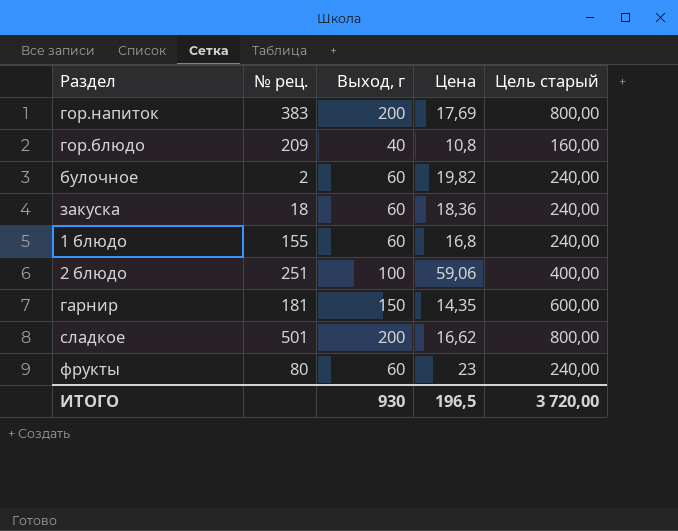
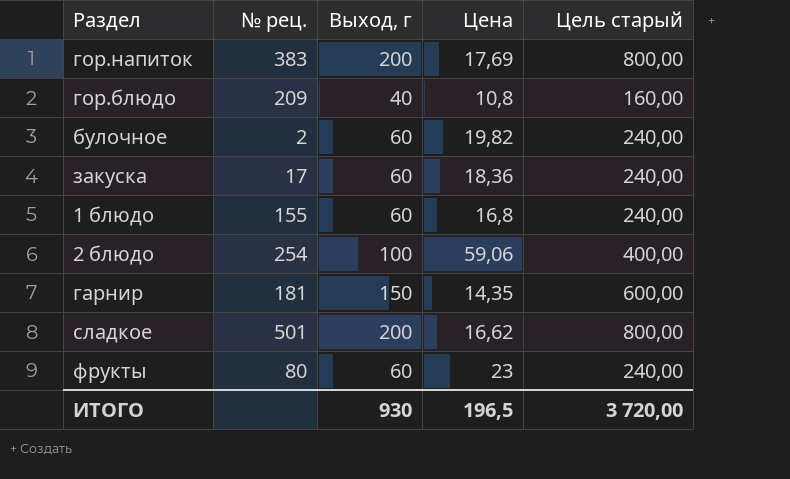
закуска | № рец.: 18 -> 17
2 блюдо | № рец.: 251 -> 254

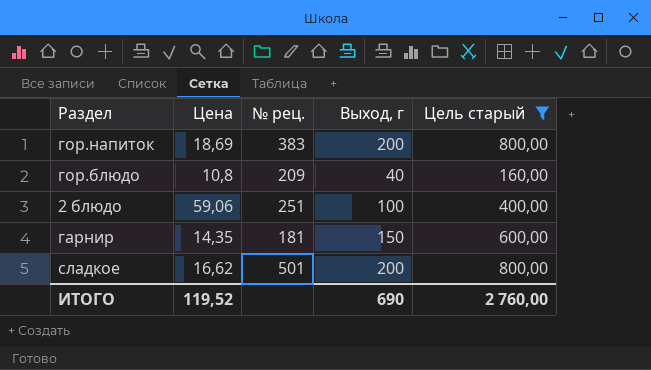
filter: none -> Цель старый != 240,00
column Цена | position: 4 -> 2
гор.напиток | Цена: 17,69 -> 18,69
2 блюдо | № рец.: 254 -> 251
ИТОГО | Цена: 196,5 -> 119,52
ИТОГО | Выход, г: 930 -> 690
ИТОГО | Цель старый: 3 720,00 -> 2 760,00

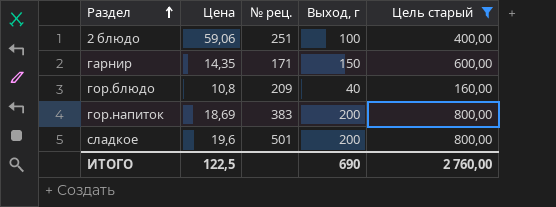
row order: none -> Раздел ascending
гарнир | № рец.: 181 -> 171
сладкое | Цена: 16,62 -> 19,6
ИТОГО | Цена: 119,52 -> 122,5

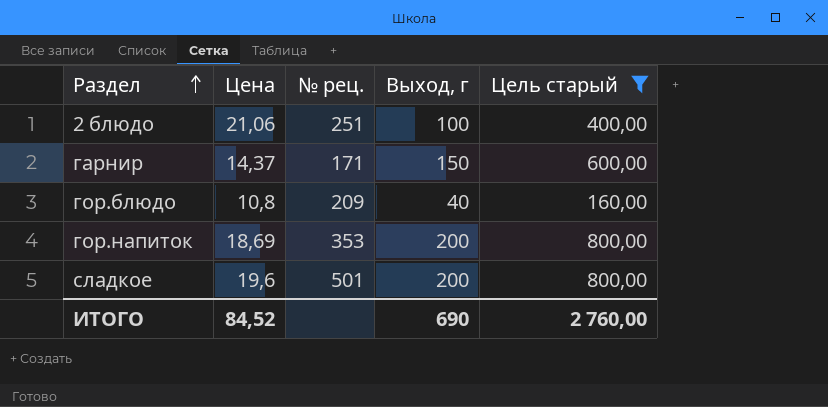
2 блюдо | Цена: 59,06 -> 21,06
гарнир | Цена: 14,35 -> 14,37
гор.напиток | № рец.: 383 -> 353
ИТОГО | Цена: 122,5 -> 84,52

